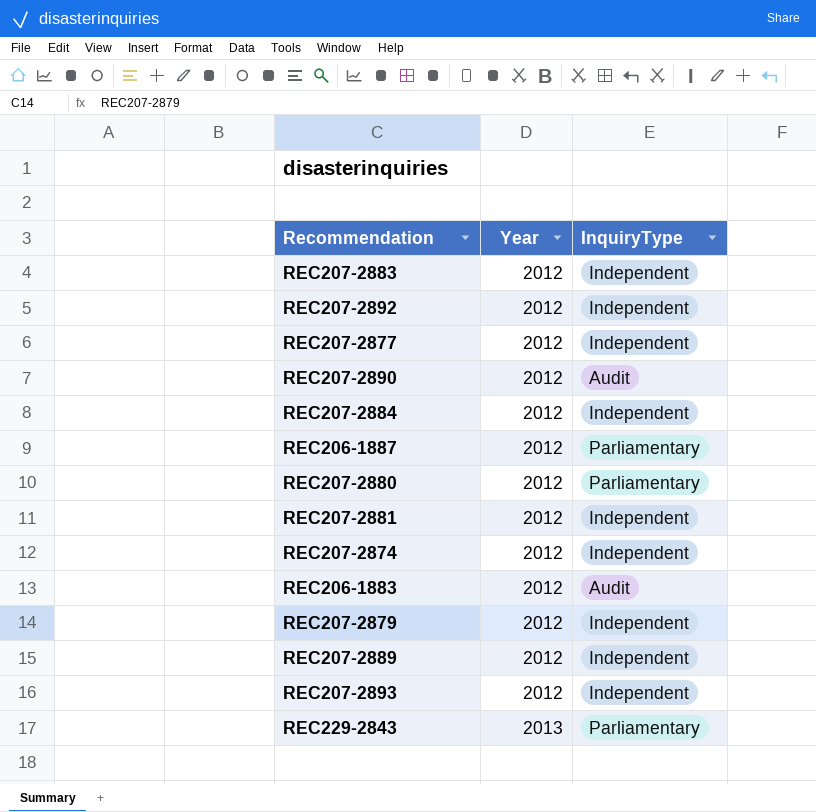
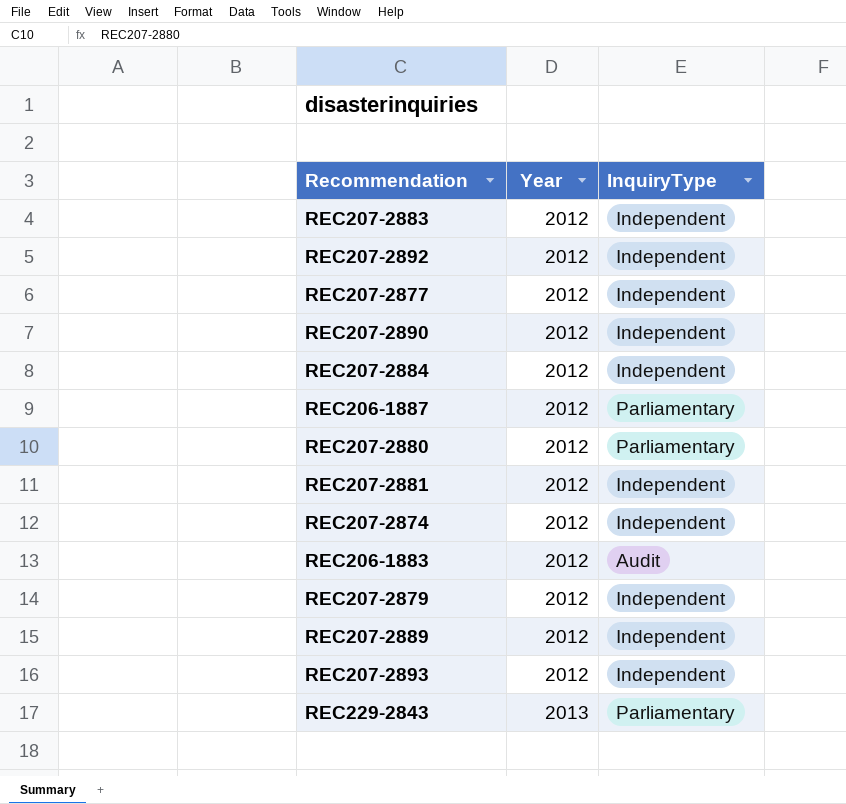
REC207-2890 | InquiryType: Audit -> Independent

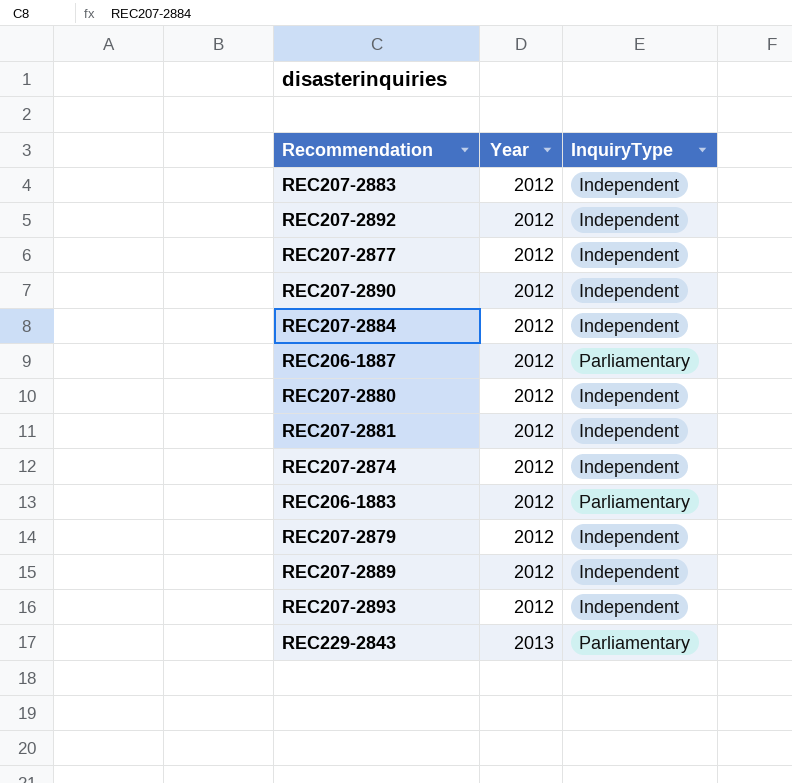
REC207-2880 | InquiryType: Parliamentary -> Independent
REC206-1883 | InquiryType: Audit -> Parliamentary

